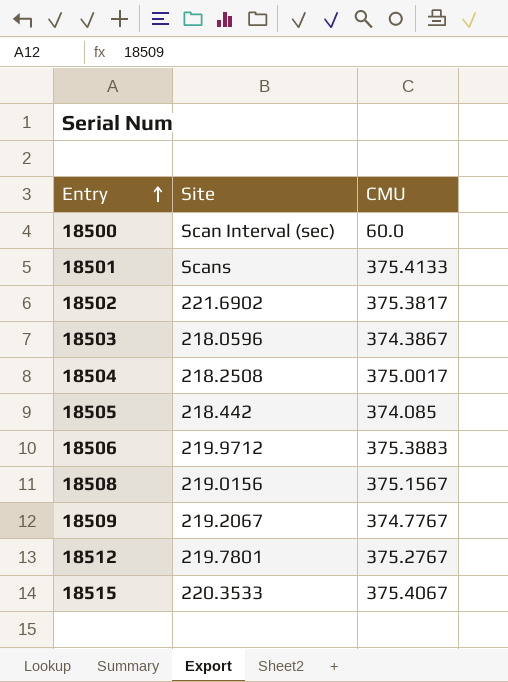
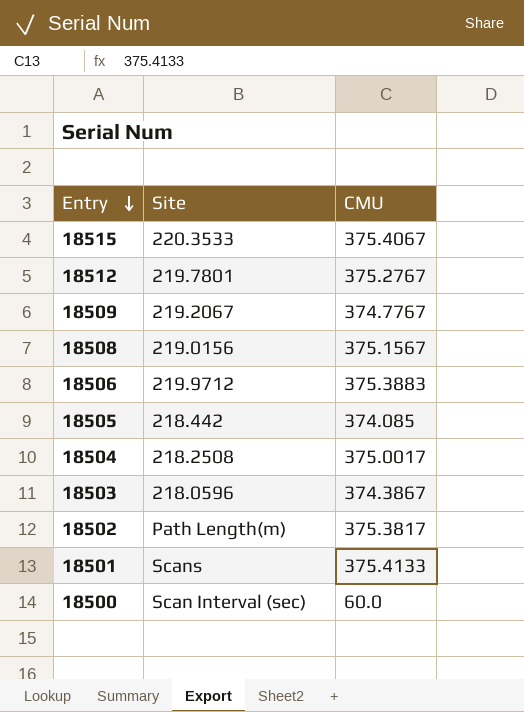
row order: Entry ascending -> Entry descending
18502 | Site: 221.6902 -> Path Length(m)

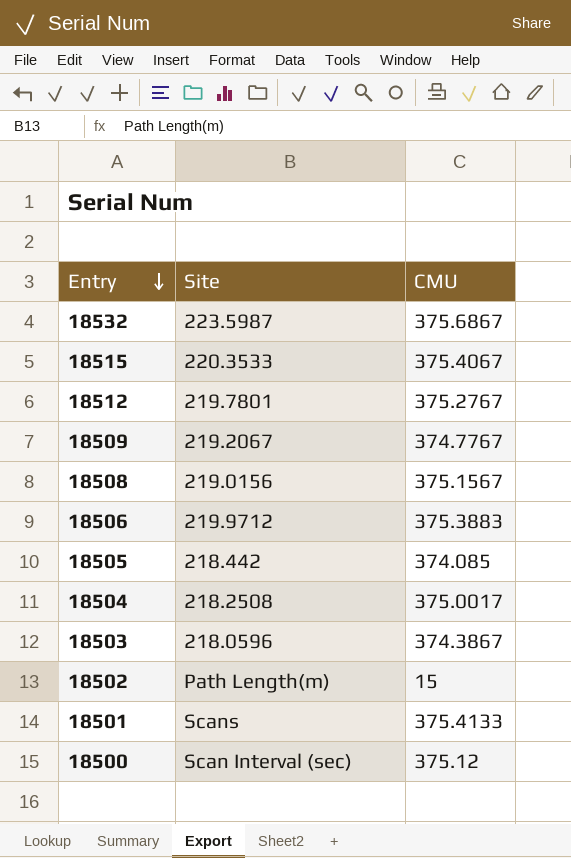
row 18532: none -> 223.5987 | 375.6867
18502 | CMU: 375.3817 -> 15
18500 | CMU: 60.0 -> 375.12

